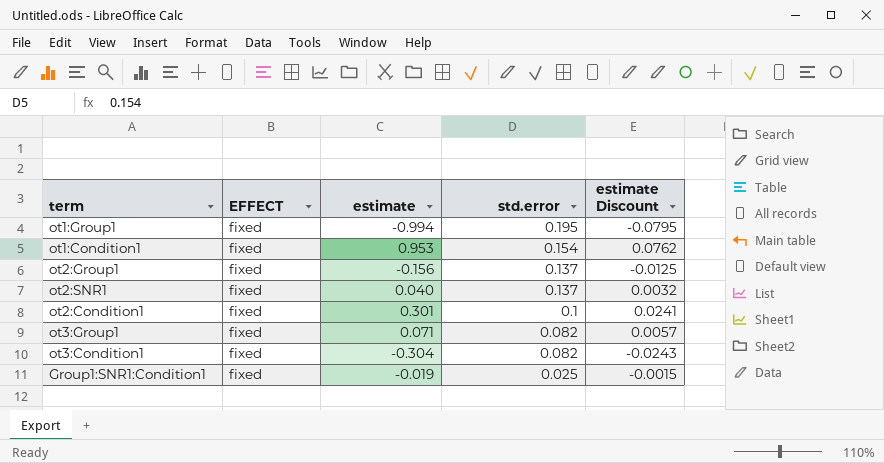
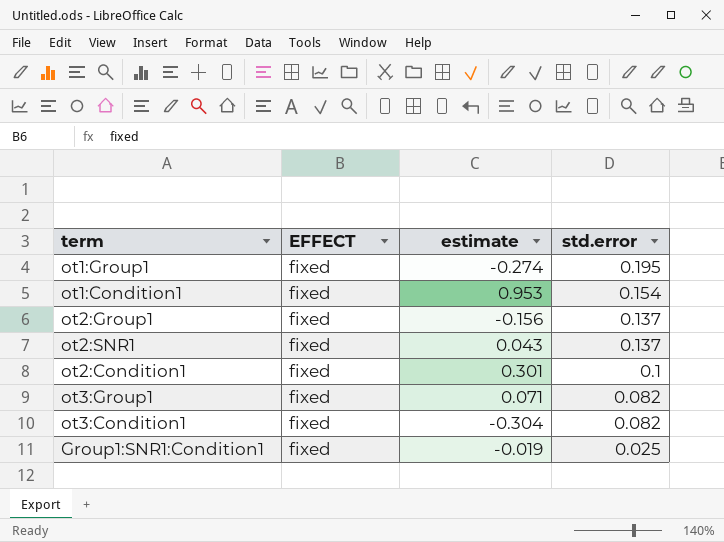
column estimate Discount | formula: [estimate] * 0.08 -> none
ot1:Group1 | estimate: -0.994 -> -0.274
ot2:SNR1 | estimate: 0.040 -> 0.043

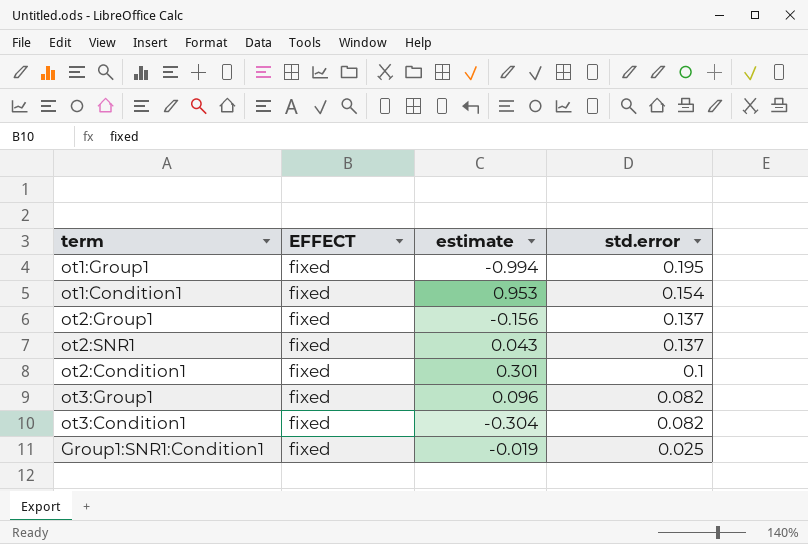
ot1:Group1 | estimate: -0.274 -> -0.994
ot3:Group1 | estimate: 0.071 -> 0.096

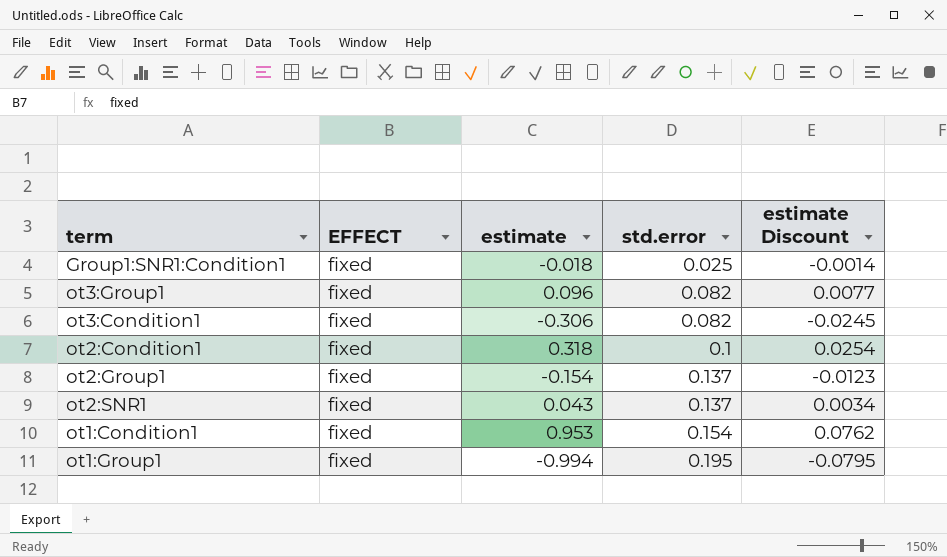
row order: std.error descending -> std.error ascending
column estimate Discount | formula: none -> [estimate] * 0.08
Group1:SNR1:Condition1 | estimate: -0.019 -> -0.018
ot3:Condition1 | estimate: -0.304 -> -0.306
ot2:Condition1 | estimate: 0.301 -> 0.318
ot2:Group1 | estimate: -0.156 -> -0.154

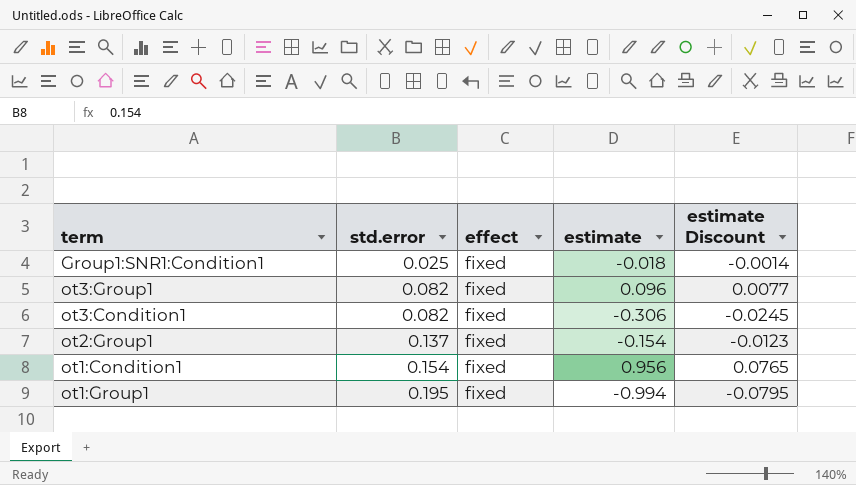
column std.error | position: 4 -> 2
column name: EFFECT -> effect
row ot2:Condition1: fixed | 0.318 | 0.1 | 0.0254 -> none
row ot2:SNR1: fixed | 0.043 | 0.137 | 0.0034 -> none
ot1:Condition1 | estimate: 0.953 -> 0.956
ot1:Condition1 | estimate Discount: 0.0762 -> 0.0765

